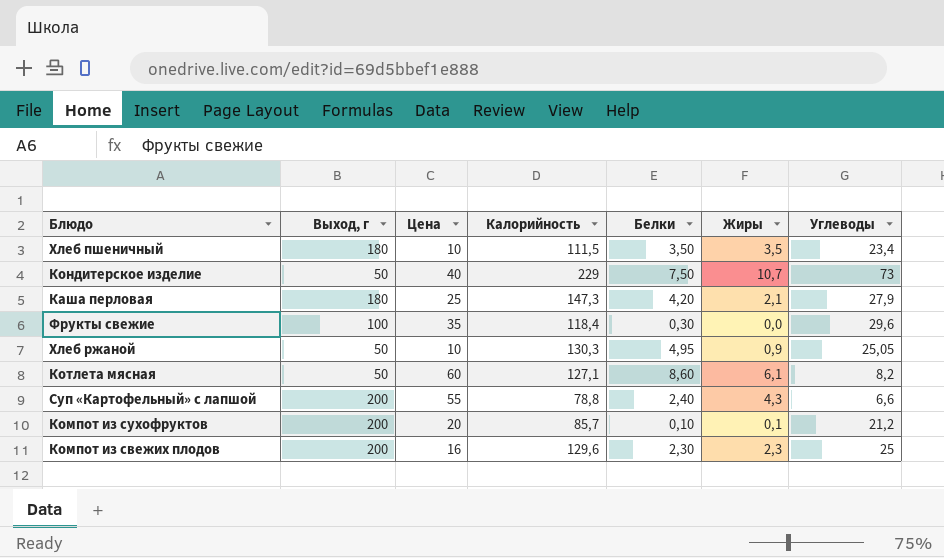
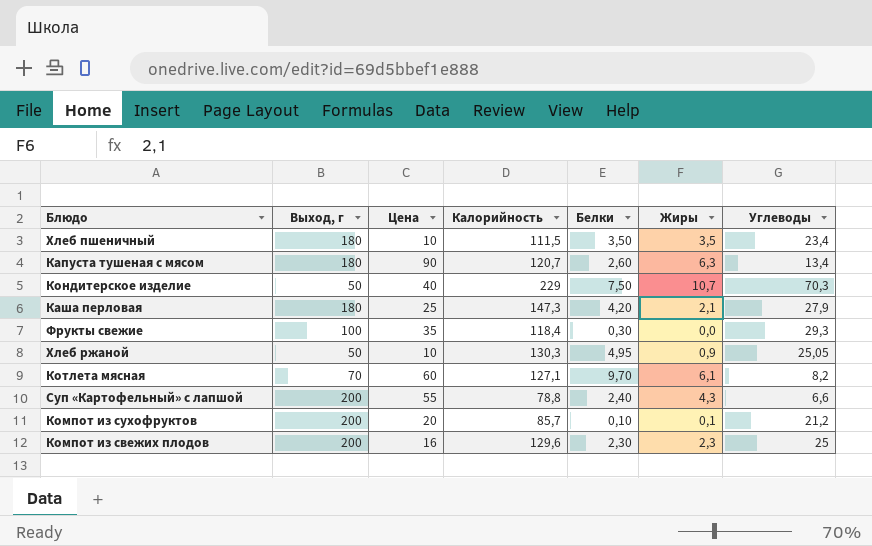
row Капуста тушеная с мясом: none -> 180 | 90 | 120,7 | 2,60 | 6,3 | 13,4
Кондитерское изделие | Углеводы: 73 -> 70,3
Фрукты свежие | Углеводы: 29,6 -> 29,3
Котлета мясная | Выход, г: 50 -> 70
Котлета мясная | Белки: 8,60 -> 9,70

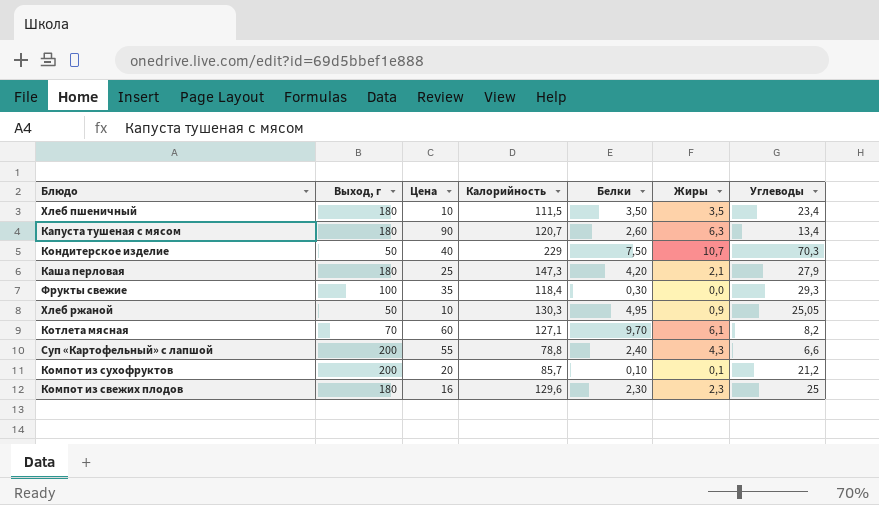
Компот из свежих плодов | Выход, г: 200 -> 180

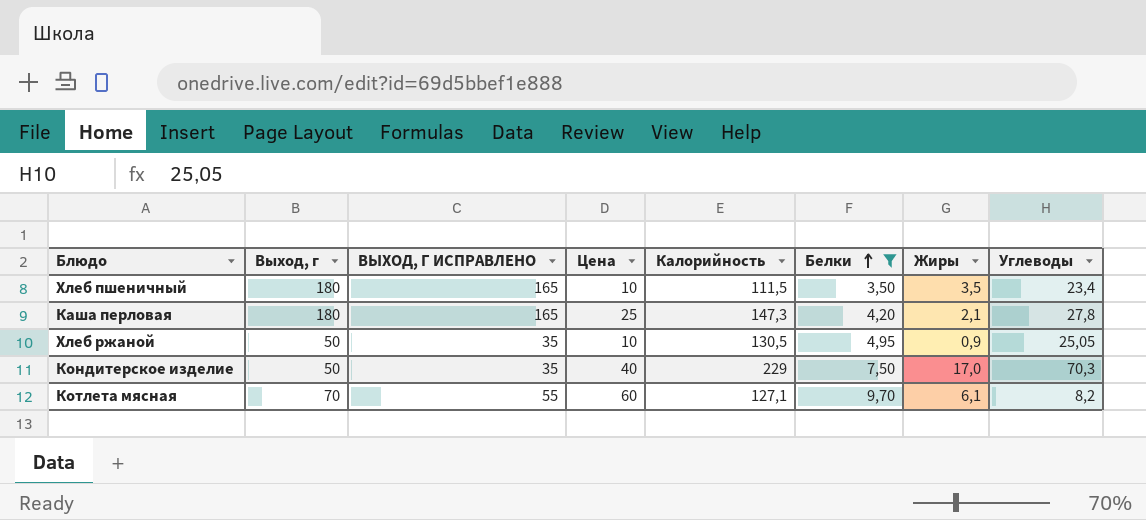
filter: none -> Белки >= 3,50
row order: none -> Белки ascending
column ВЫХОД, Г ИСПРАВЛЕНО | formula: none -> [Выход, г] - 15
Каша перловая | Углеводы: 27,9 -> 27,8
Хлеб ржаной | Калорийность: 130,3 -> 130,5
Кондитерское изделие | Жиры: 10,7 -> 17,0

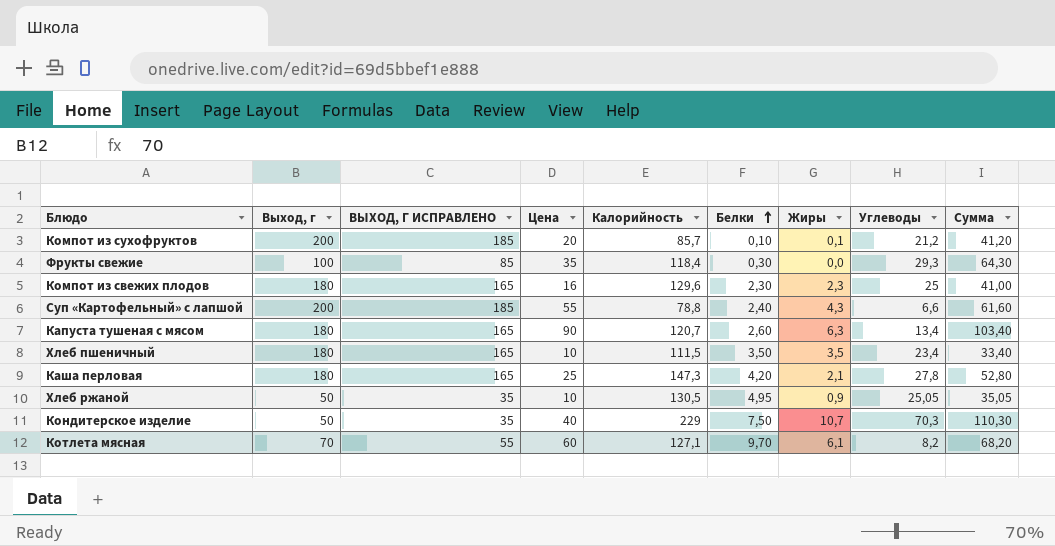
filter: Белки >= 3,50 -> none
column Сумма | formula: none -> [Цена] + [Углеводы]
Кондитерское изделие | Жиры: 17,0 -> 10,7

